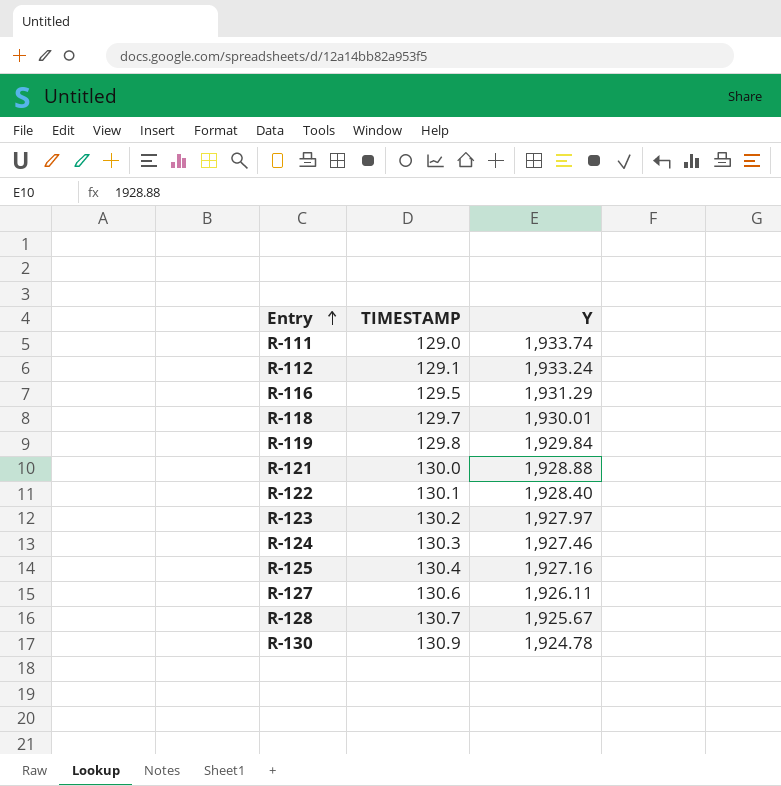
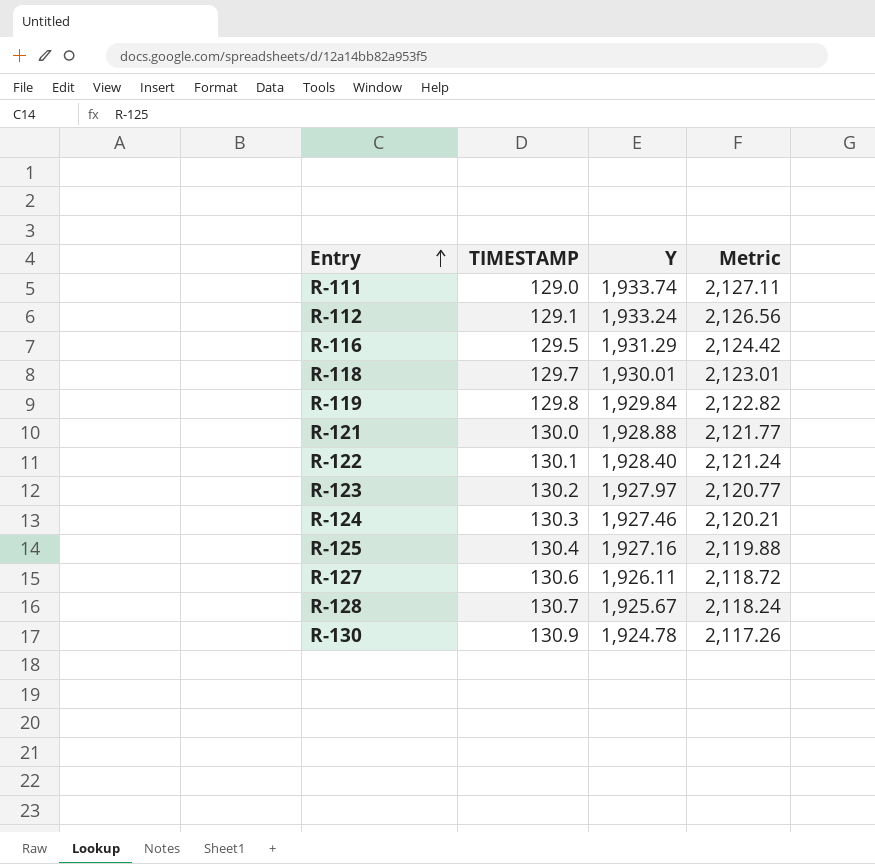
column Metric | formula: none -> [Y] * 1.1

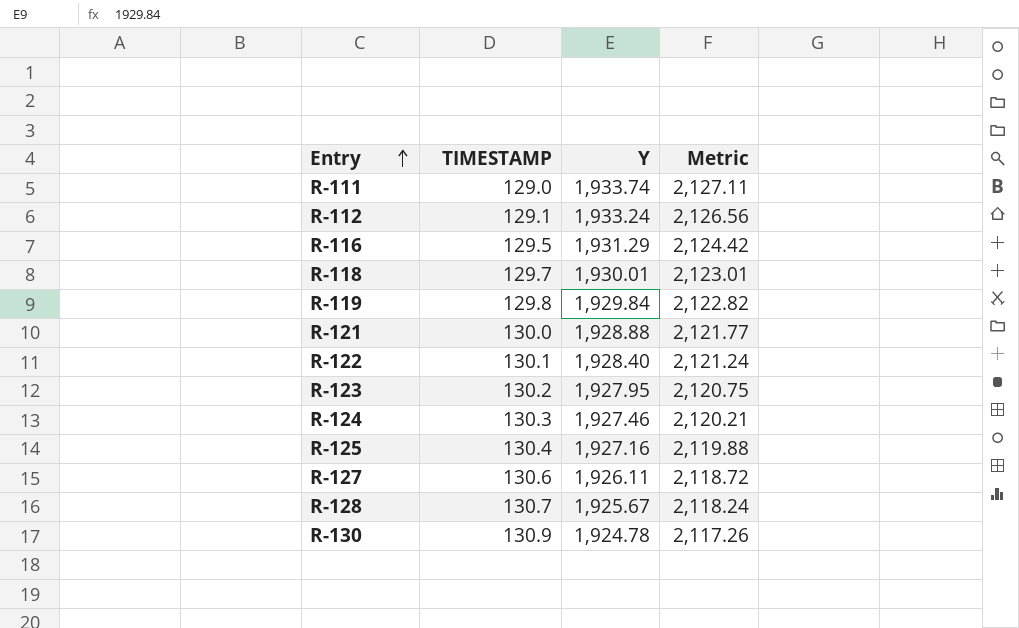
R-123 | Y: 1,927.97 -> 1,927.95
R-123 | Metric: 2,120.77 -> 2,120.75

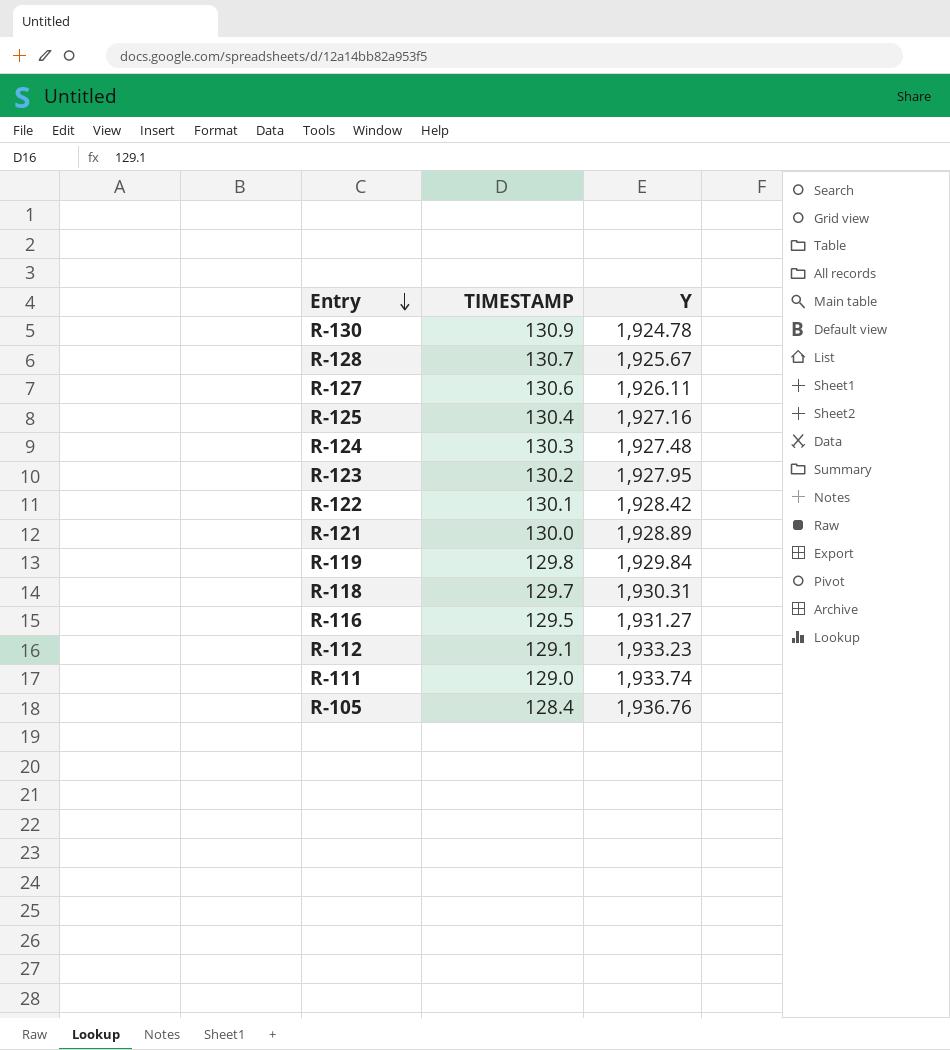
row order: Entry ascending -> Entry descending
column Metric | formula: [Y] * 1.1 -> none
R-124 | Y: 1,927.46 -> 1,927.48
R-122 | Y: 1,928.40 -> 1,928.42
R-121 | Y: 1,928.88 -> 1,928.89
R-118 | Y: 1,930.01 -> 1,930.31
R-116 | Y: 1,931.29 -> 1,931.27
R-112 | Y: 1,933.24 -> 1,933.23
row R-105: none -> 128.4 | 1,936.76

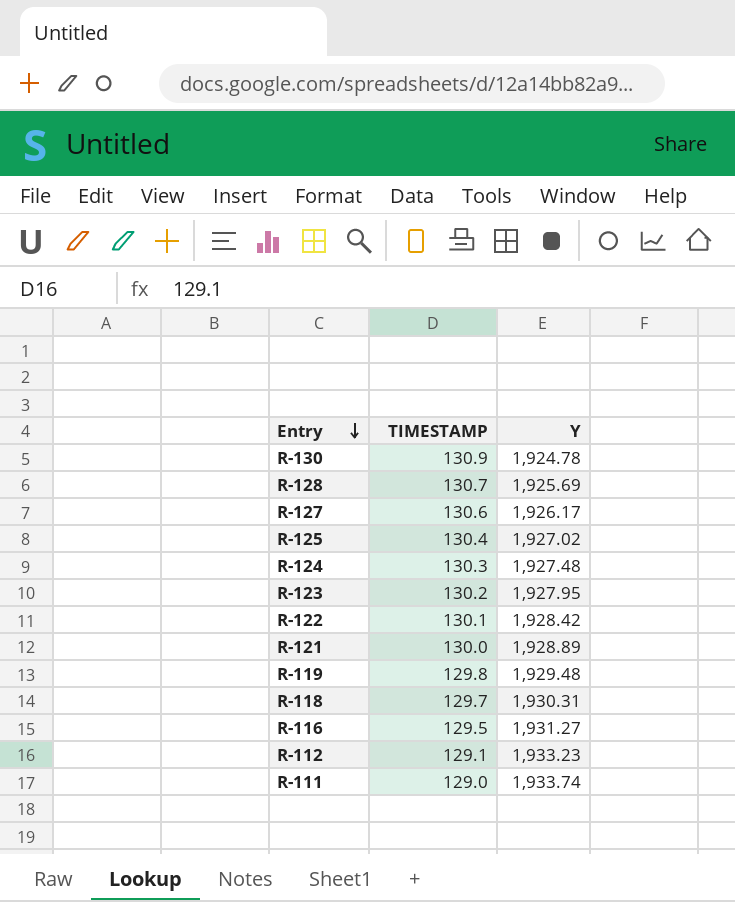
row R-105: 128.4 | 1,936.76 -> none
R-128 | Y: 1,925.67 -> 1,925.69
R-127 | Y: 1,926.11 -> 1,926.17
R-125 | Y: 1,927.16 -> 1,927.02
R-119 | Y: 1,929.84 -> 1,929.48

